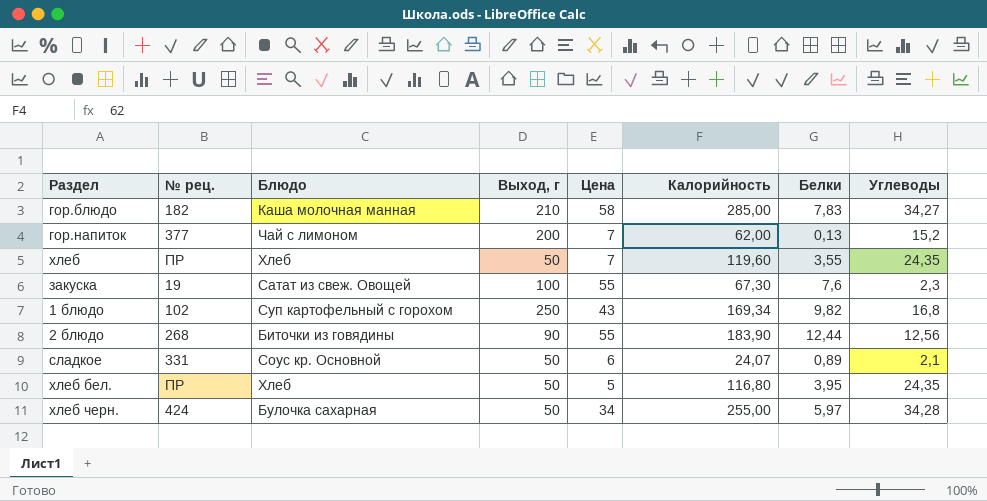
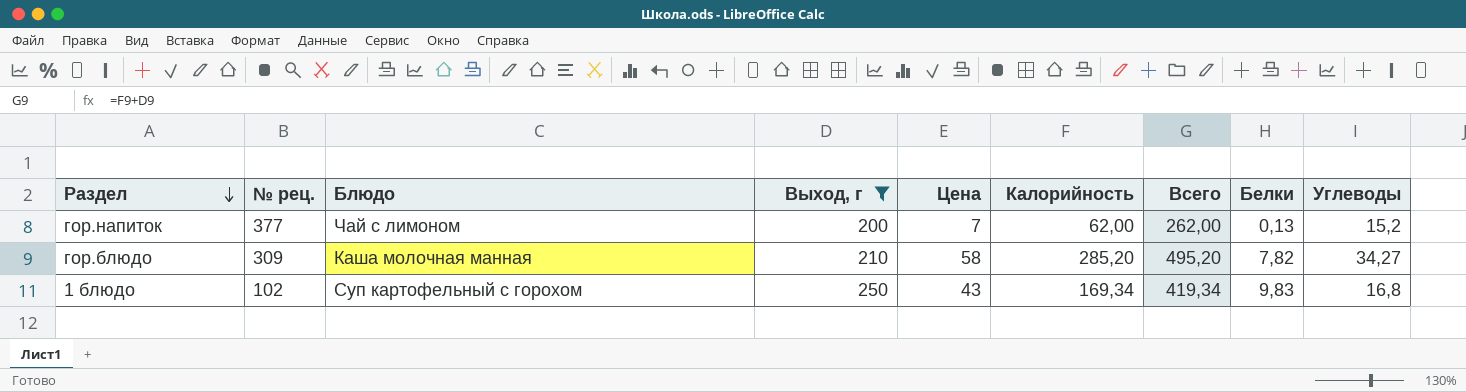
filter: none -> Выход, г >= 200
row order: none -> Раздел descending
column Всего | formula: none -> [Выход, г] + [Калорийность]
гор.блюдо | № рец.: 182 -> 309
гор.блюдо | Калорийность: 285,00 -> 285,20
гор.блюдо | Белки: 7,83 -> 7,82
1 блюдо | Белки: 9,82 -> 9,83

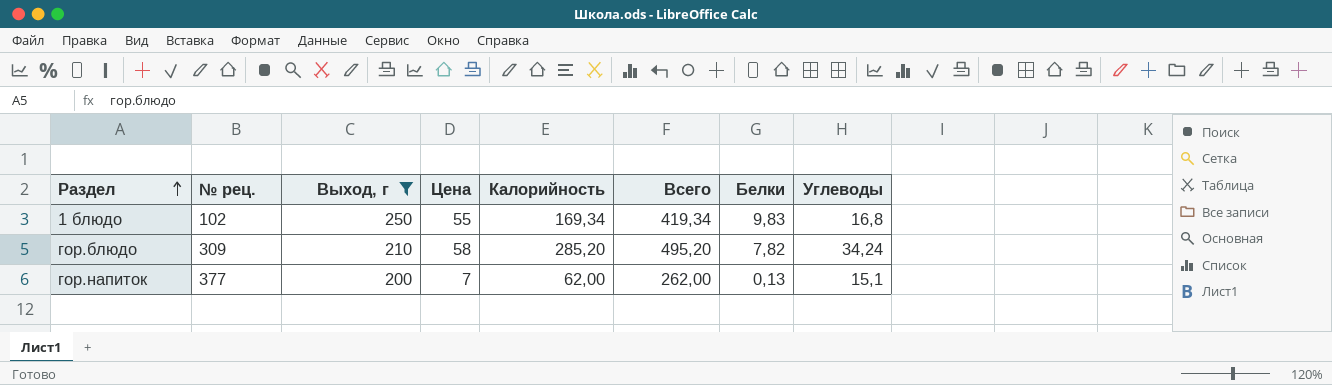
row order: Раздел descending -> Раздел ascending
column Блюдо | position: 3 -> none
1 блюдо | Цена: 43 -> 55
гор.блюдо | Углеводы: 34,27 -> 34,24
гор.напиток | Углеводы: 15,2 -> 15,1

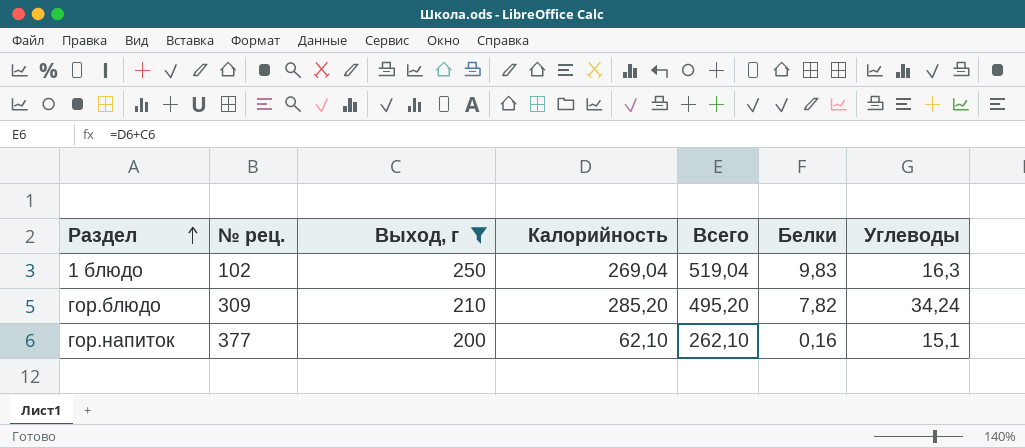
column Цена | position: 4 -> none
1 блюдо | Калорийность: 169,34 -> 269,04
1 блюдо | Всего: 419,34 -> 519,04
1 блюдо | Углеводы: 16,8 -> 16,3
гор.напиток | Калорийность: 62,00 -> 62,10
гор.напиток | Всего: 262,00 -> 262,10
гор.напиток | Белки: 0,13 -> 0,16

